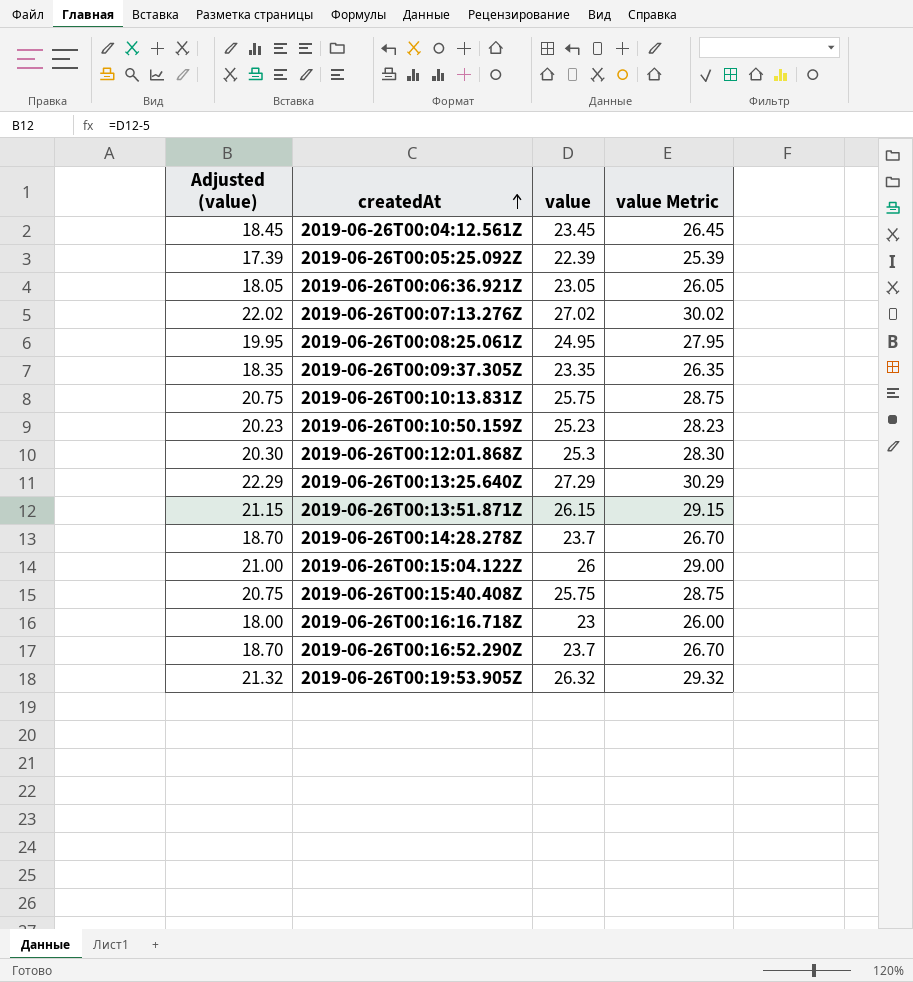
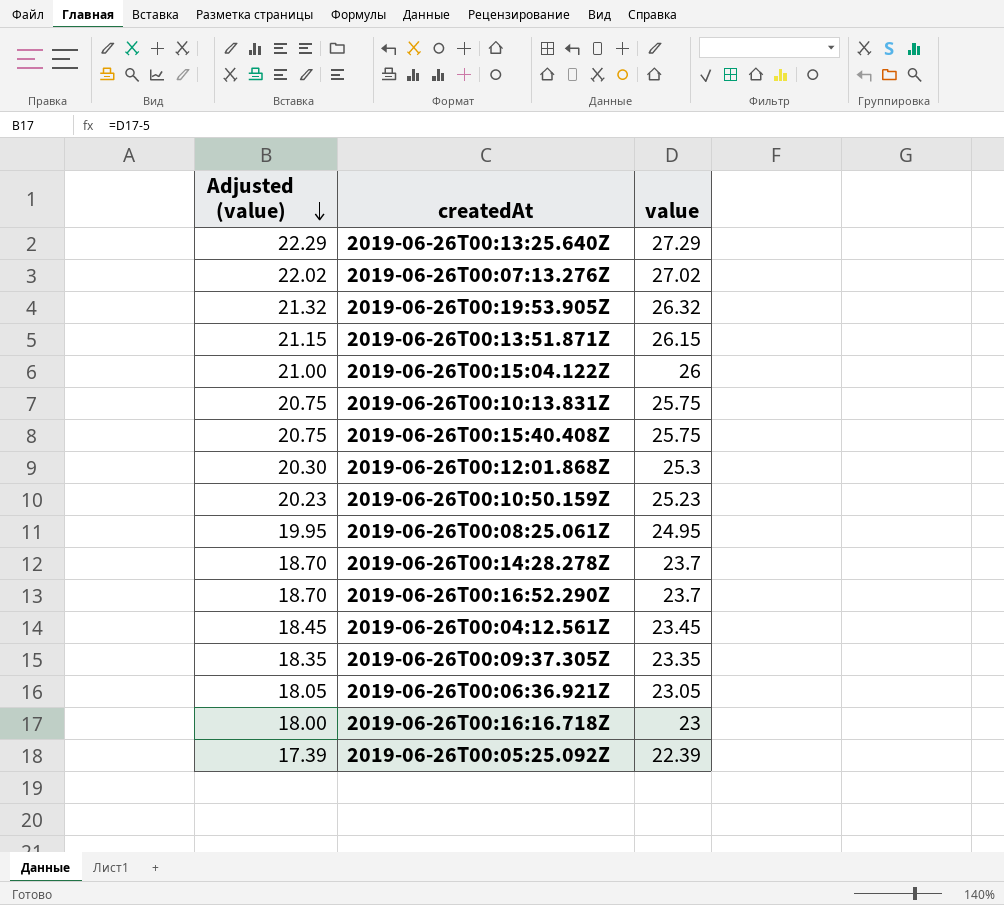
row order: createdAt ascending -> Adjusted (value) descending
column value Metric | formula: [value] + 3 -> none

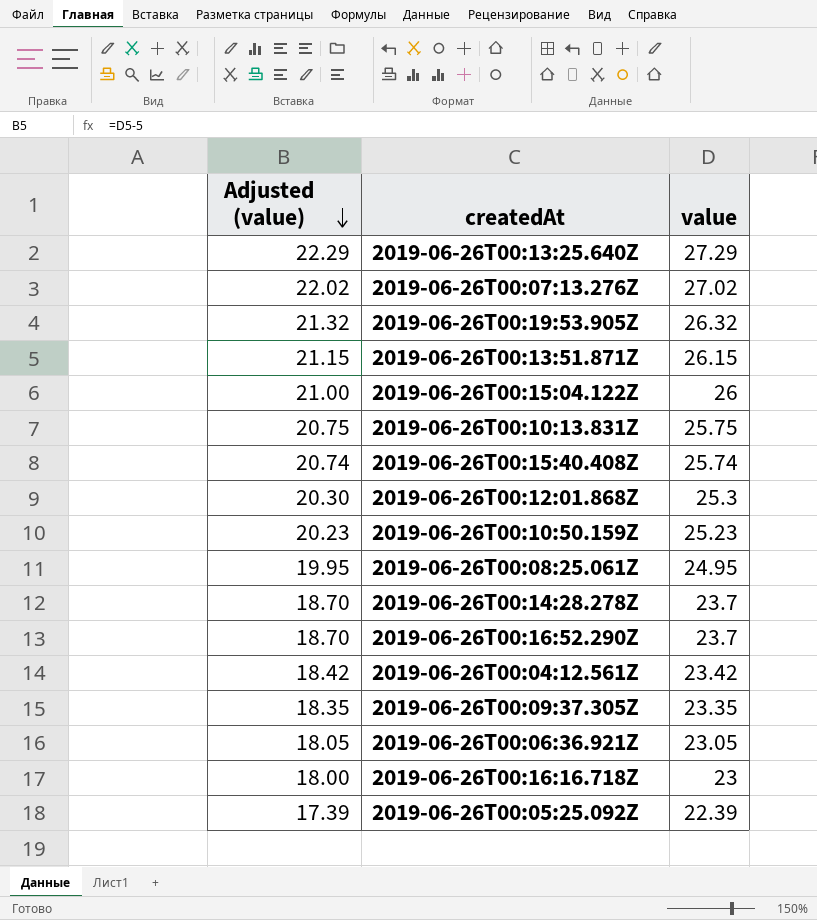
2019-06-26T00:15:40.408Z | Adjusted (value): 20.75 -> 20.74
2019-06-26T00:15:40.408Z | value: 25.75 -> 25.74
2019-06-26T00:04:12.561Z | Adjusted (value): 18.45 -> 18.42
2019-06-26T00:04:12.561Z | value: 23.45 -> 23.42

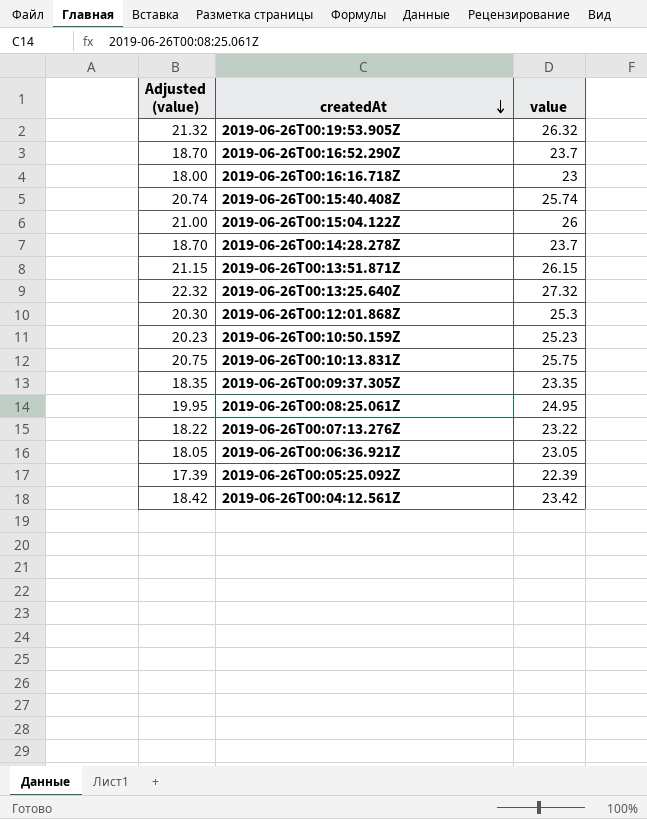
row order: Adjusted (value) descending -> createdAt descending
2019-06-26T00:13:25.640Z | Adjusted (value): 22.29 -> 22.32
2019-06-26T00:13:25.640Z | value: 27.29 -> 27.32
2019-06-26T00:07:13.276Z | Adjusted (value): 22.02 -> 18.22
2019-06-26T00:07:13.276Z | value: 27.02 -> 23.22

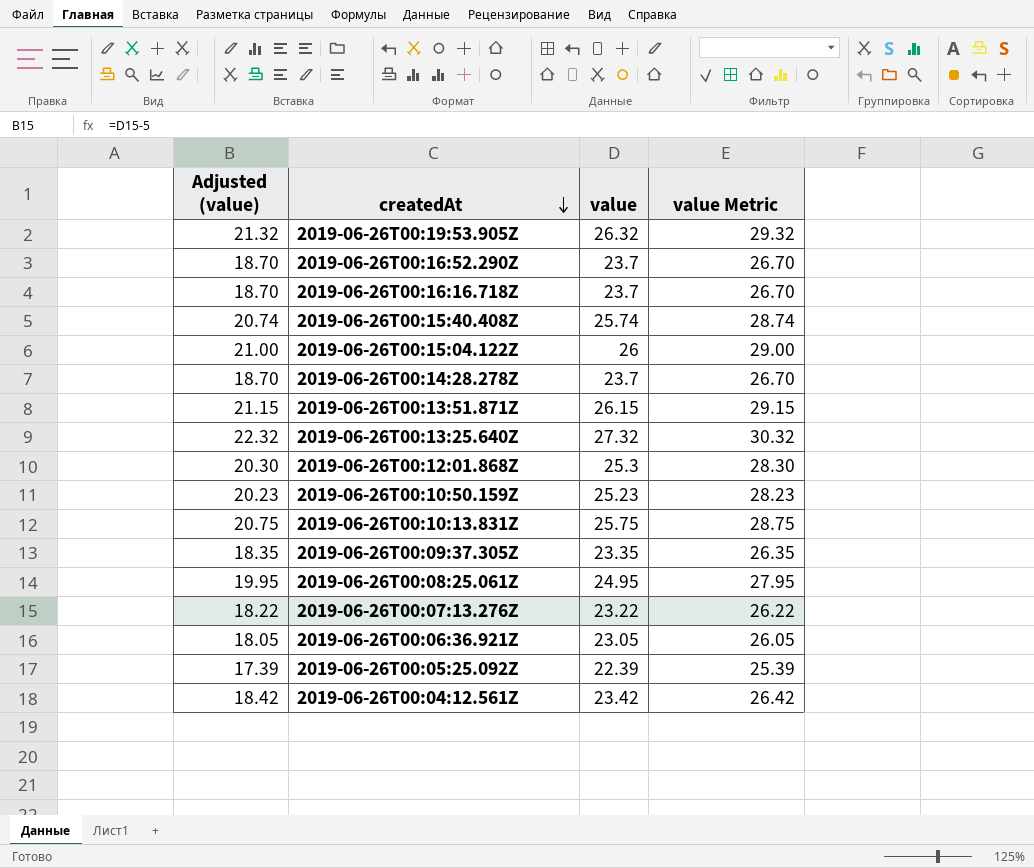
column value Metric | formula: none -> [value] + 3
2019-06-26T00:16:16.718Z | Adjusted (value): 18.00 -> 18.70
2019-06-26T00:16:16.718Z | value: 23 -> 23.7

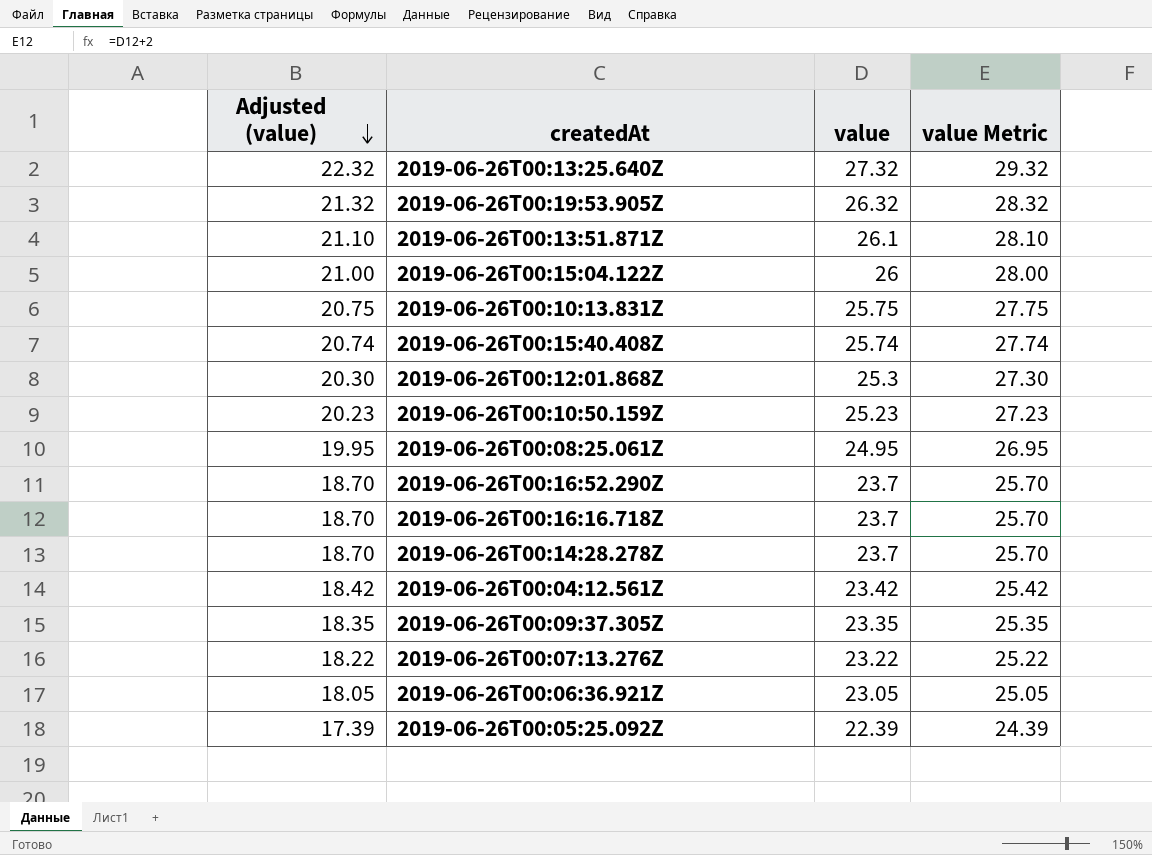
row order: createdAt descending -> Adjusted (value) descending
column value Metric | formula: [value] + 3 -> [value] + 2
2019-06-26T00:13:51.871Z | Adjusted (value): 21.15 -> 21.10
2019-06-26T00:13:51.871Z | value: 26.15 -> 26.1

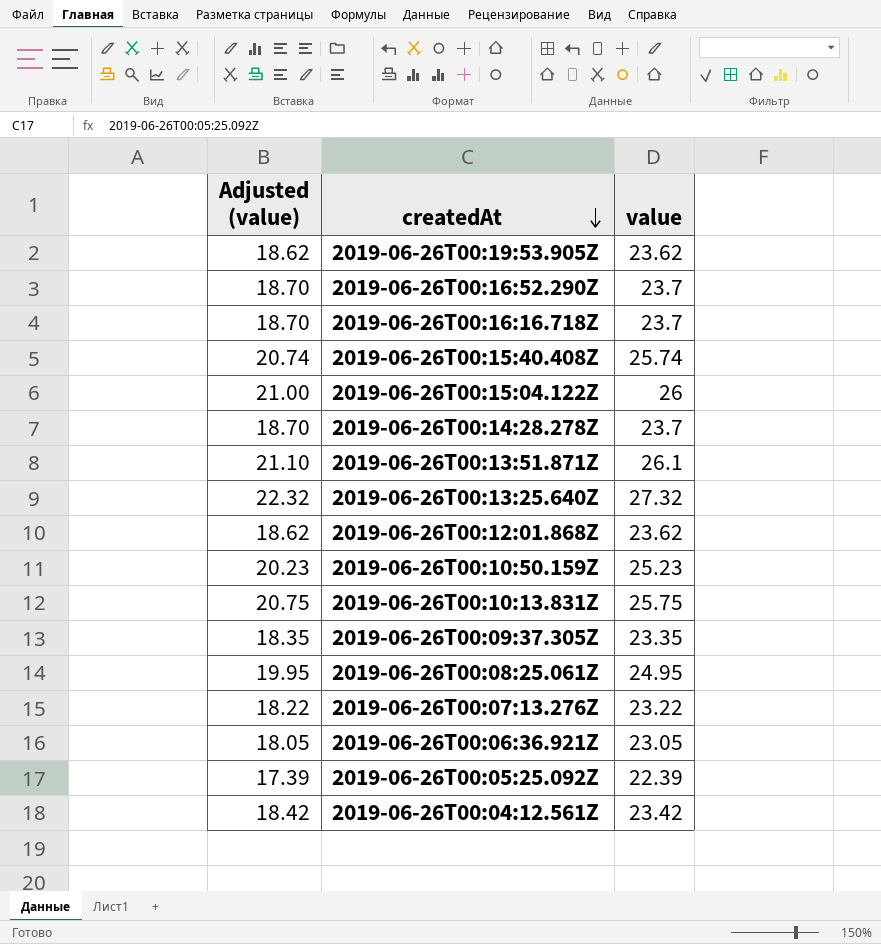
row order: Adjusted (value) descending -> createdAt descending
column value Metric | formula: [value] + 2 -> none
2019-06-26T00:19:53.905Z | Adjusted (value): 21.32 -> 18.62
2019-06-26T00:19:53.905Z | value: 26.32 -> 23.62
2019-06-26T00:12:01.868Z | Adjusted (value): 20.30 -> 18.62
2019-06-26T00:12:01.868Z | value: 25.3 -> 23.62

